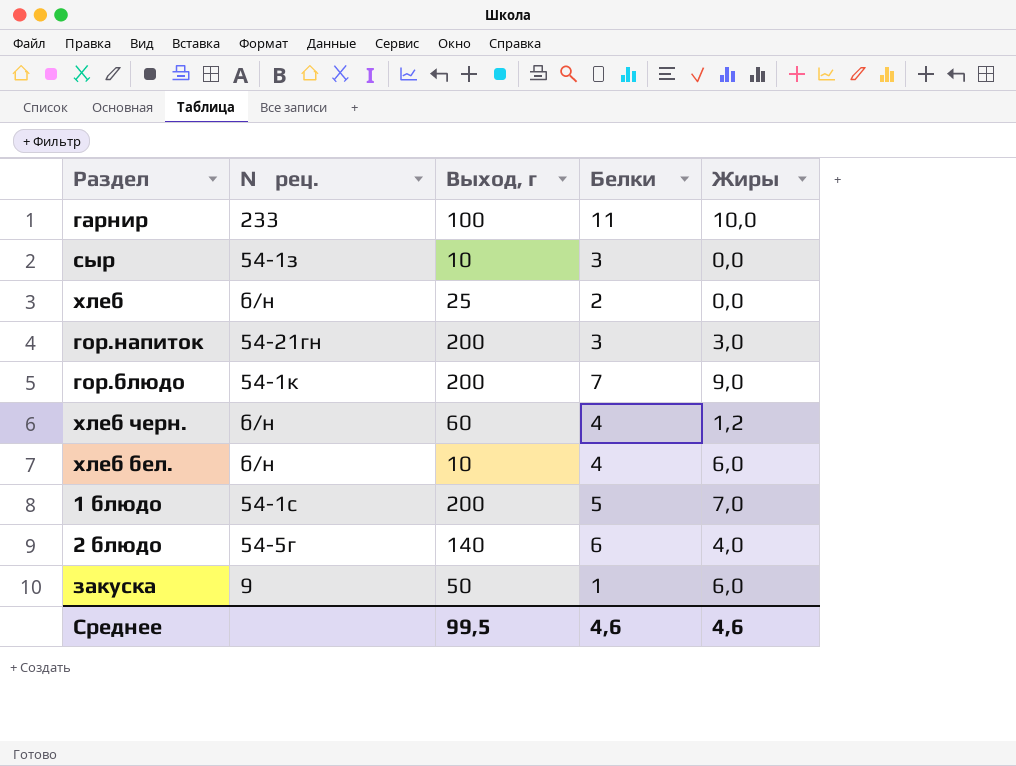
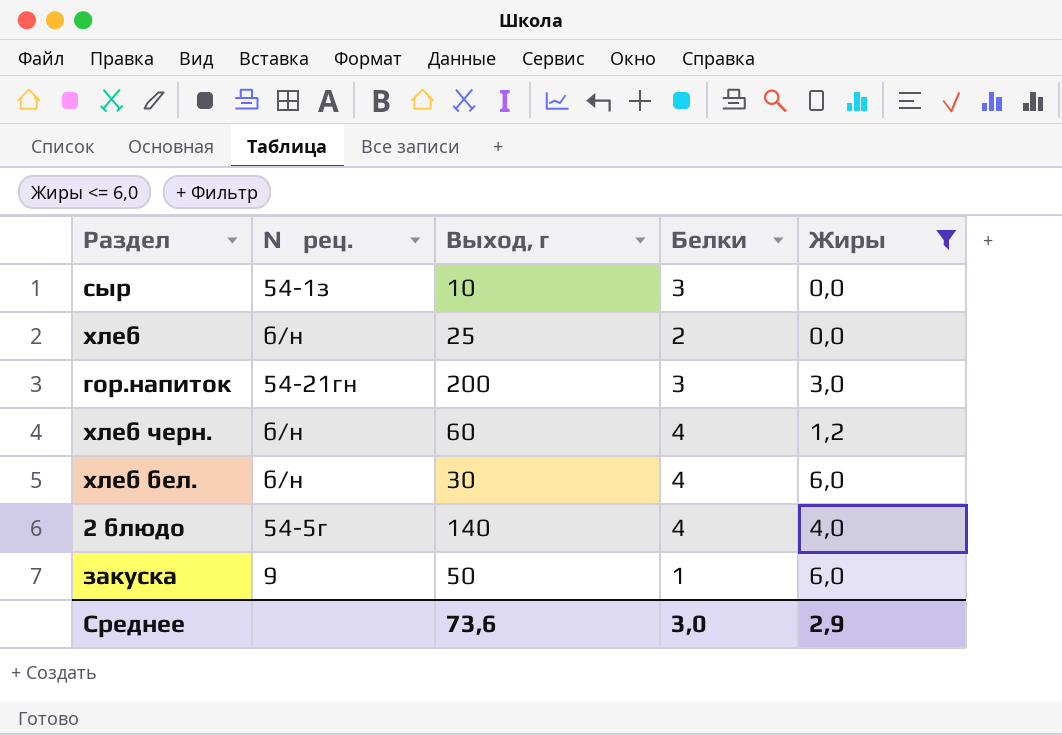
filter: none -> Жиры <= 6,0
хлеб бел. | Выход, г: 10 -> 30
2 блюдо | Белки: 6 -> 4
Среднее | Выход, г: 99,5 -> 73,6
Среднее | Белки: 4,6 -> 3,0
Среднее | Жиры: 4,6 -> 2,9

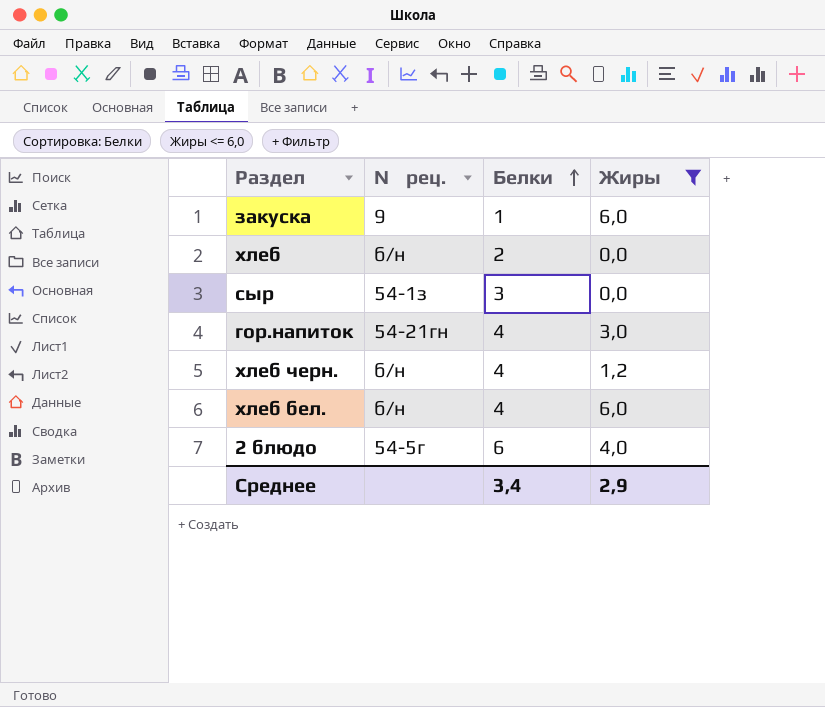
row order: none -> Белки ascending
column Выход, г | position: 3 -> none
гор.напиток | Белки: 3 -> 4
2 блюдо | Белки: 4 -> 6
Среднее | Белки: 3,0 -> 3,4

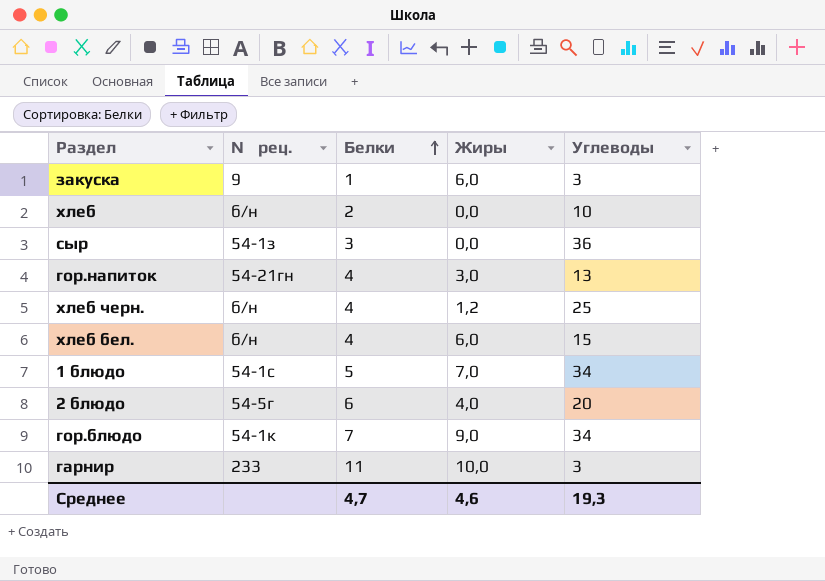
filter: Жиры <= 6,0 -> none
column Углеводы | position: none -> 5
Среднее | Белки: 3,4 -> 4,7
Среднее | Жиры: 2,9 -> 4,6

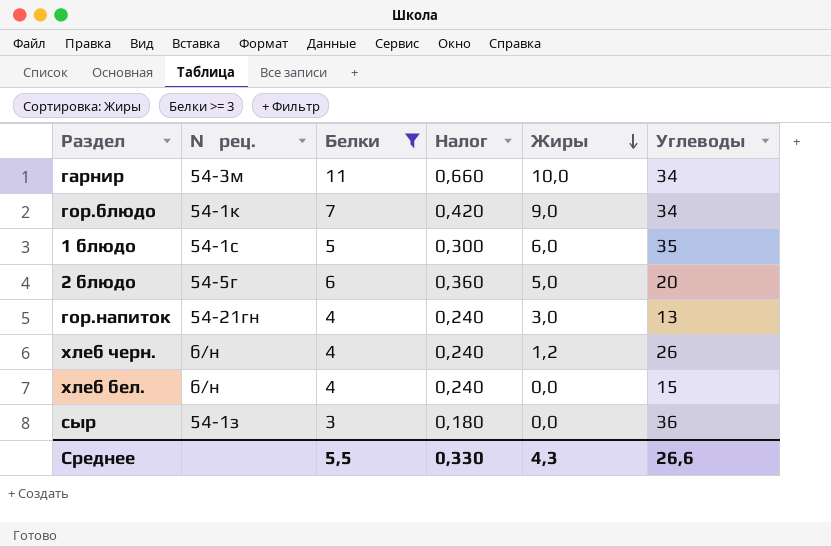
filter: none -> Белки >= 3
row order: Белки ascending -> Жиры descending
column Налог | formula: none -> [Белки] * 0,06
гарнир | № рец.: 233 -> 54-3м
гарнир | Углеводы: 3 -> 34
1 блюдо | Жиры: 7,0 -> 6,0
1 блюдо | Углеводы: 34 -> 35
2 блюдо | Жиры: 4,0 -> 5,0
хлеб черн. | Углеводы: 25 -> 26
хлеб бел. | Жиры: 6,0 -> 0,0
Среднее | Белки: 4,7 -> 5,5
Среднее | Жиры: 4,6 -> 4,3
Среднее | Углеводы: 19,3 -> 26,6

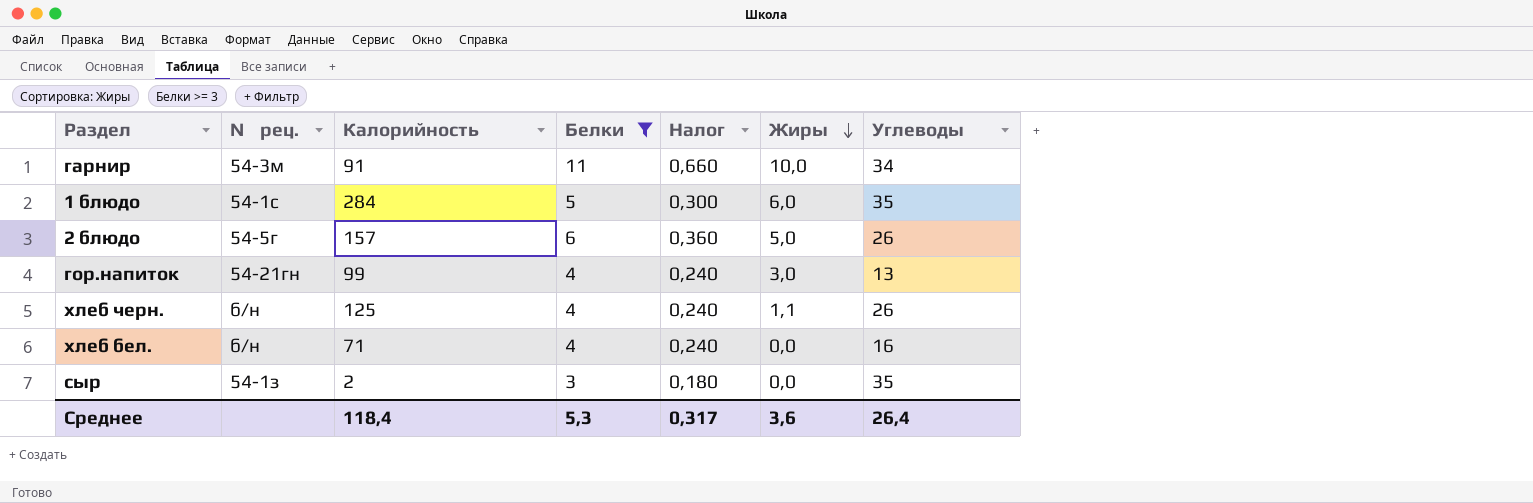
column Калорийность | position: none -> 3
row гор.блюдо: 54-1к | 7 | 0,420 | 9,0 | 34 -> none
2 блюдо | Углеводы: 20 -> 26
хлеб черн. | Жиры: 1,2 -> 1,1
хлеб бел. | Углеводы: 15 -> 16
сыр | Углеводы: 36 -> 35
Среднее | Белки: 5,5 -> 5,3
Среднее | Налог: 0,330 -> 0,317
Среднее | Жиры: 4,3 -> 3,6
Среднее | Углеводы: 26,6 -> 26,4

